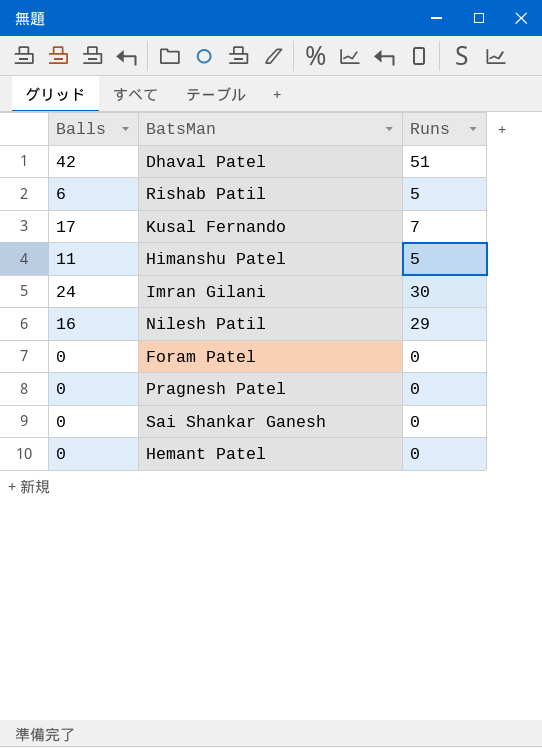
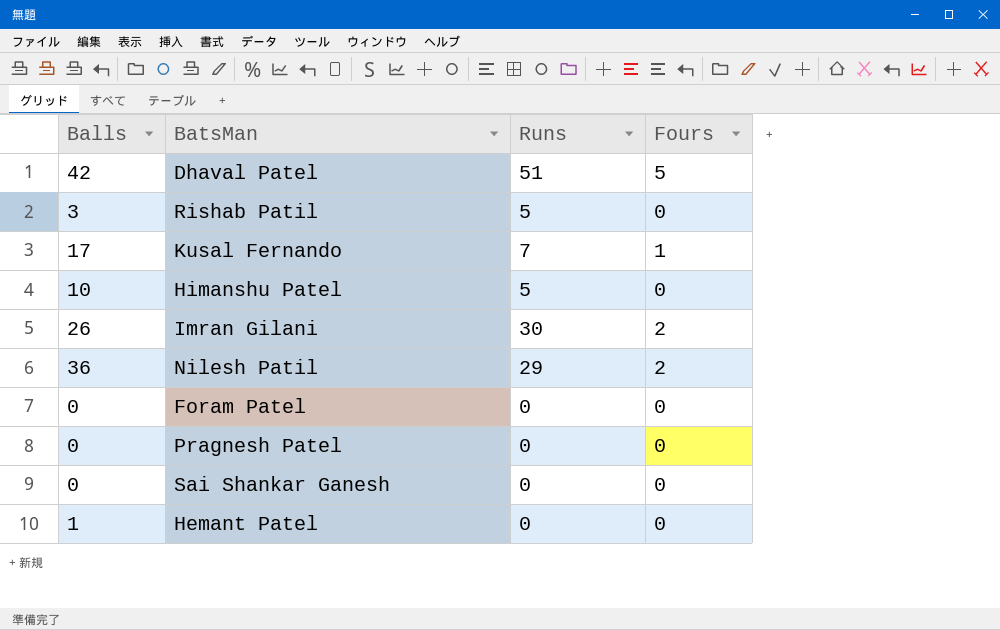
column Fours | position: none -> 4
Rishab Patil | Balls: 6 -> 3
Himanshu Patel | Balls: 11 -> 10
Imran Gilani | Balls: 24 -> 26
Nilesh Patil | Balls: 16 -> 36
Hemant Patel | Balls: 0 -> 1

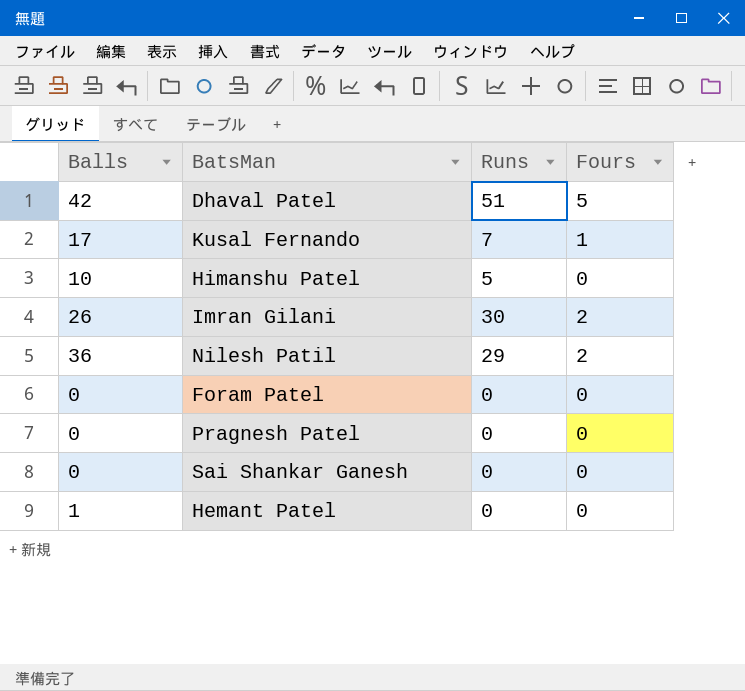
row Rishab Patil: 3 | 5 | 0 -> none

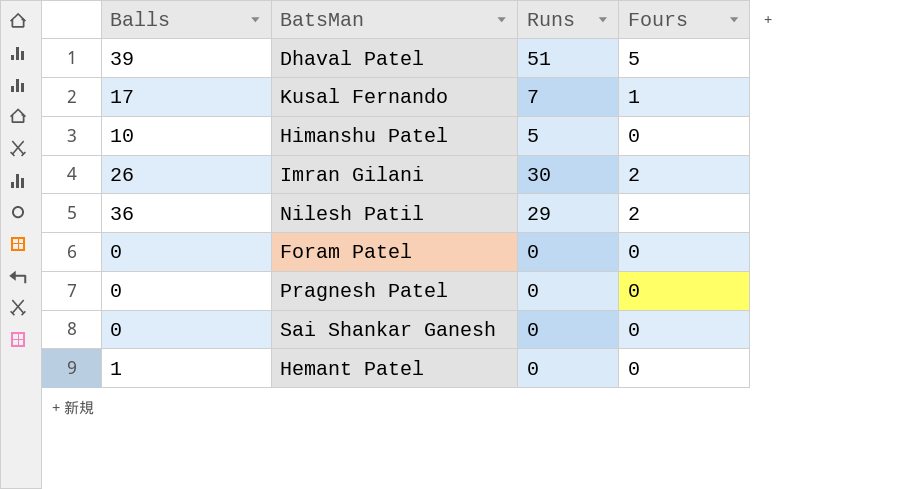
Dhaval Patel | Balls: 42 -> 39

